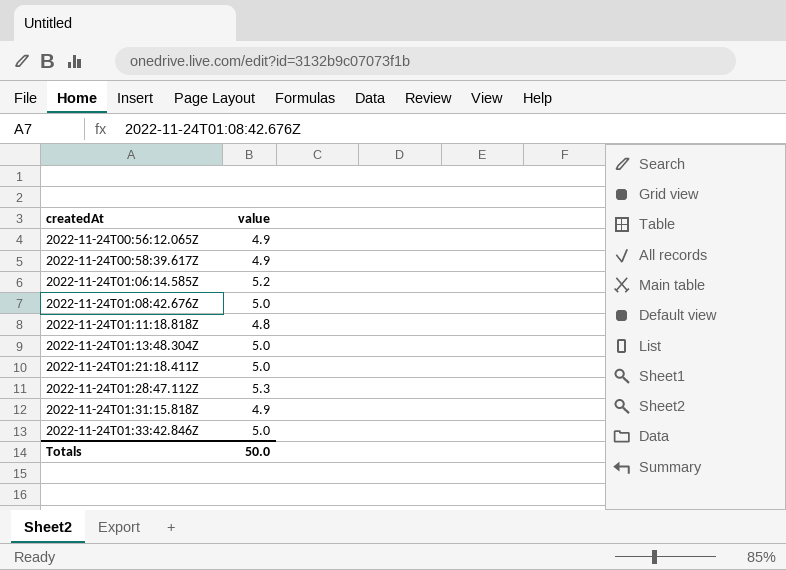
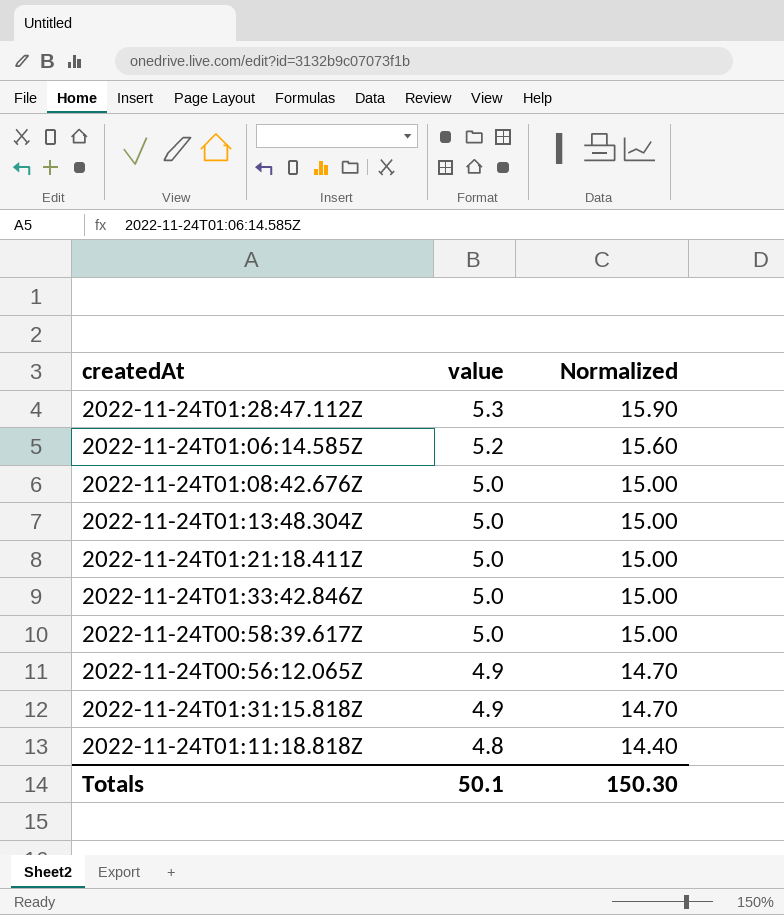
row order: createdAt ascending -> value descending
column Normalized | formula: none -> [value] * 3
2022-11-24T00:58:39.617Z | value: 4.9 -> 5.0
Totals | value: 50.0 -> 50.1

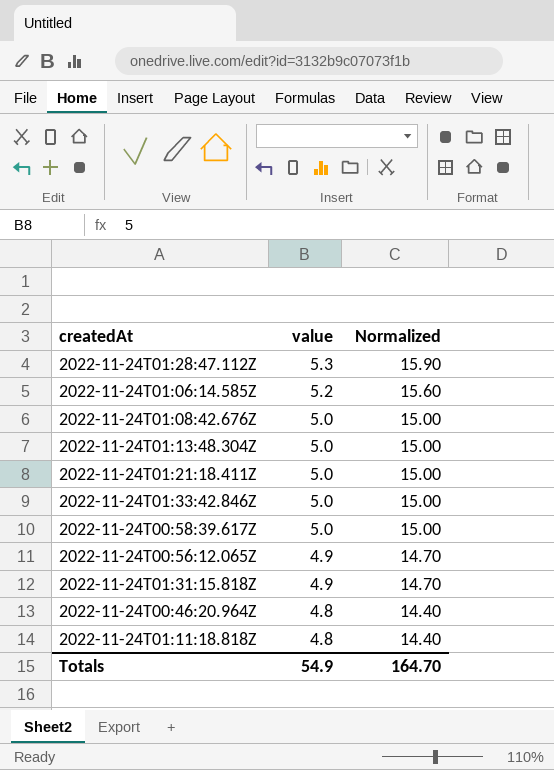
row 2022-11-24T00:46:20.964Z: none -> 4.8 | 14.40
Totals | value: 50.1 -> 54.9
Totals | Normalized: 150.30 -> 164.70

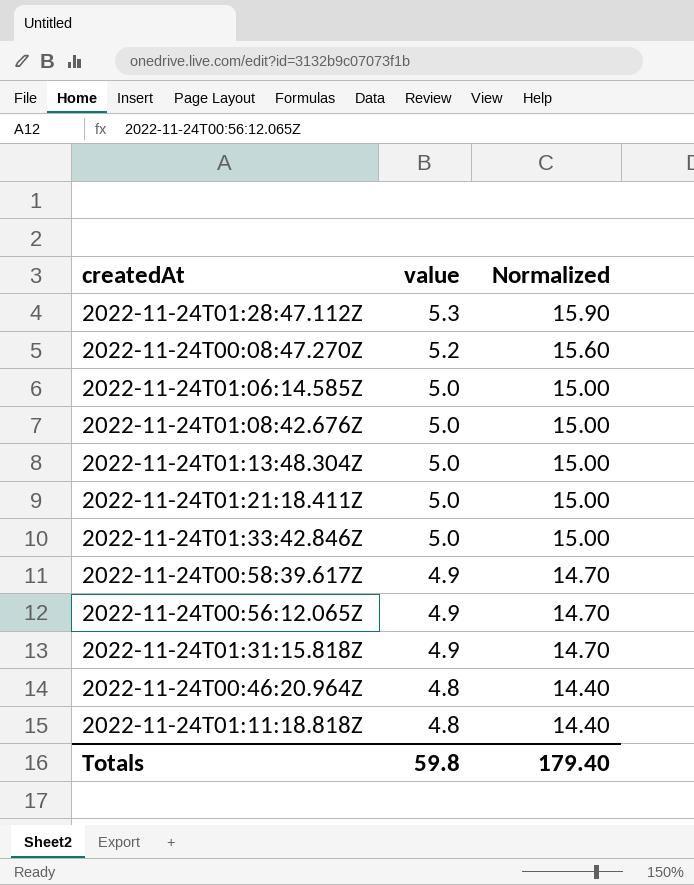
row 2022-11-24T00:08:47.270Z: none -> 5.2 | 15.60
2022-11-24T01:06:14.585Z | value: 5.2 -> 5.0
2022-11-24T01:06:14.585Z | Normalized: 15.60 -> 15.00
2022-11-24T00:58:39.617Z | value: 5.0 -> 4.9
2022-11-24T00:58:39.617Z | Normalized: 15.00 -> 14.70
Totals | value: 54.9 -> 59.8
Totals | Normalized: 164.70 -> 179.40

